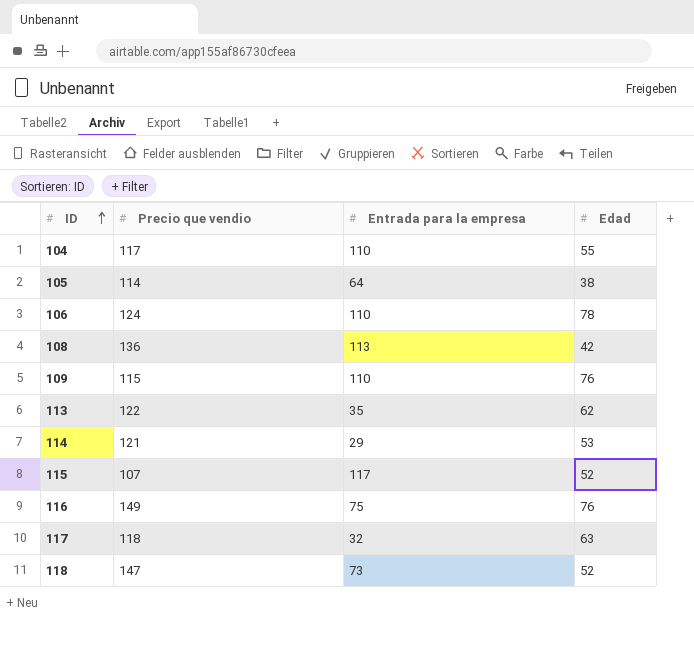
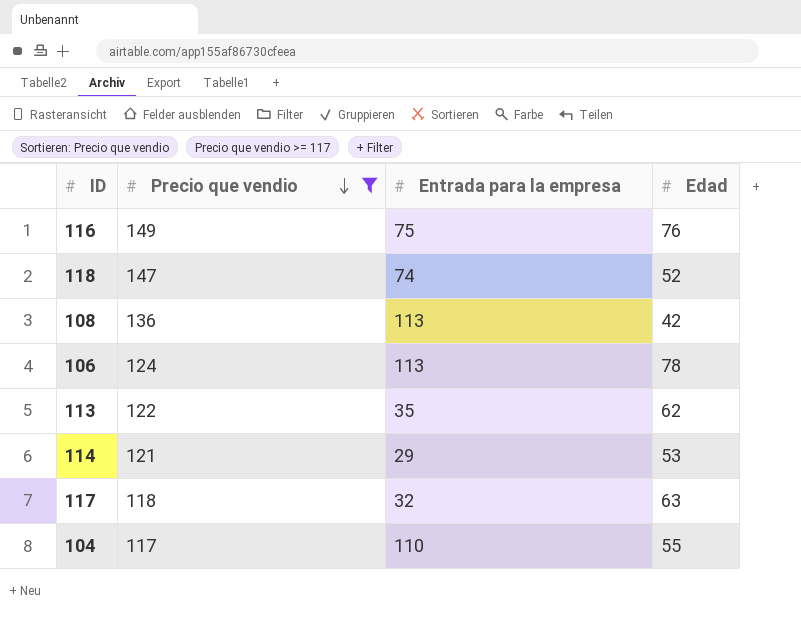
filter: none -> Precio que vendio >= 117
row order: ID ascending -> Precio que vendio descending
118 | Entrada para la empresa: 73 -> 74
106 | Entrada para la empresa: 110 -> 113

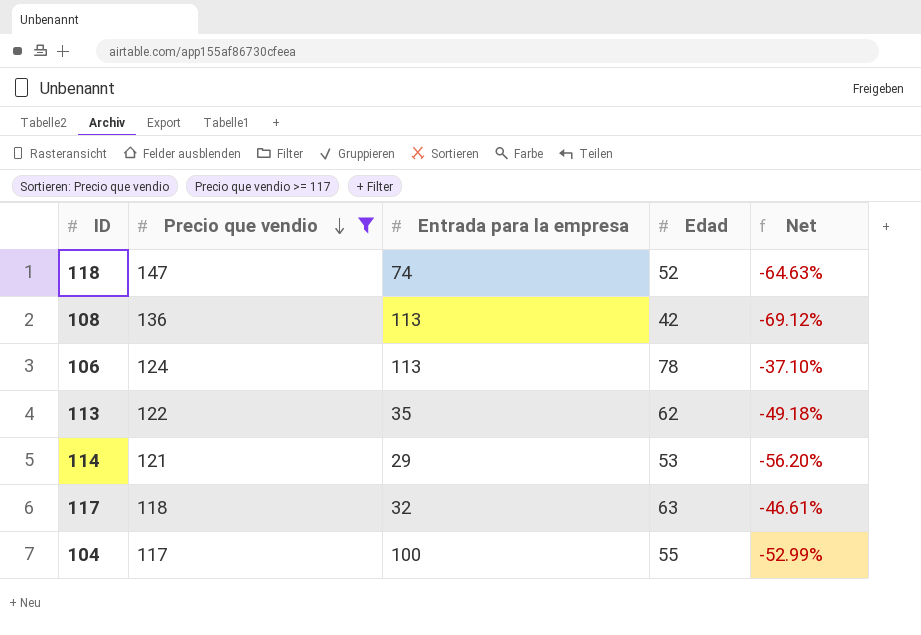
column Net | formula: none -> ([Edad] - [Precio que vendio]) / [Precio que vendio]
row 116: 149 | 75 | 76 -> none
104 | Entrada para la empresa: 110 -> 100

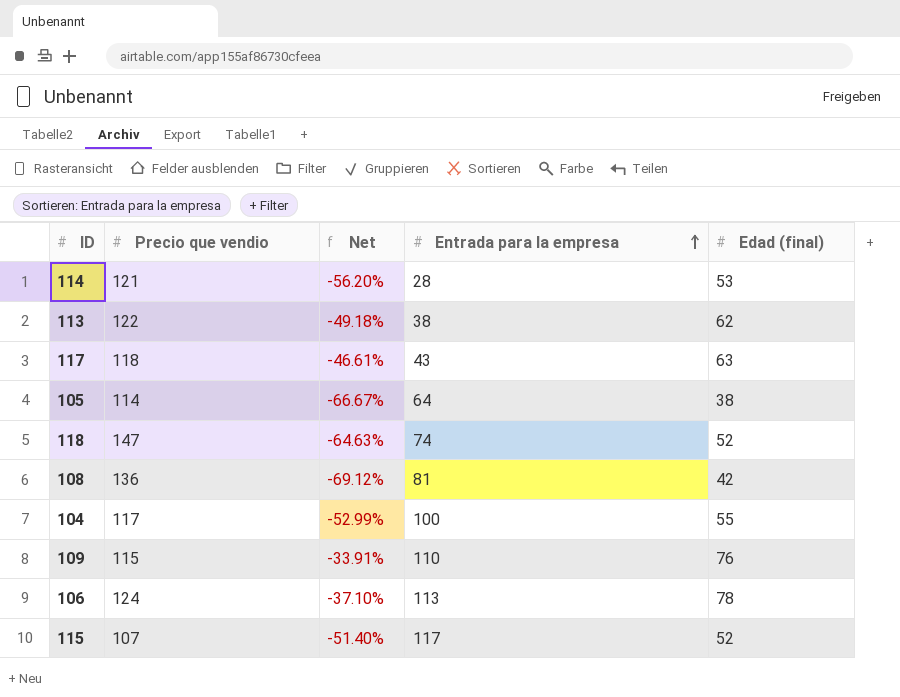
filter: Precio que vendio >= 117 -> none
row order: Precio que vendio descending -> Entrada para la empresa ascending
column Net | position: 5 -> 3
column name: Edad -> Edad (final)
114 | Entrada para la empresa: 29 -> 28
113 | Entrada para la empresa: 35 -> 38
117 | Entrada para la empresa: 32 -> 43
108 | Entrada para la empresa: 113 -> 81

